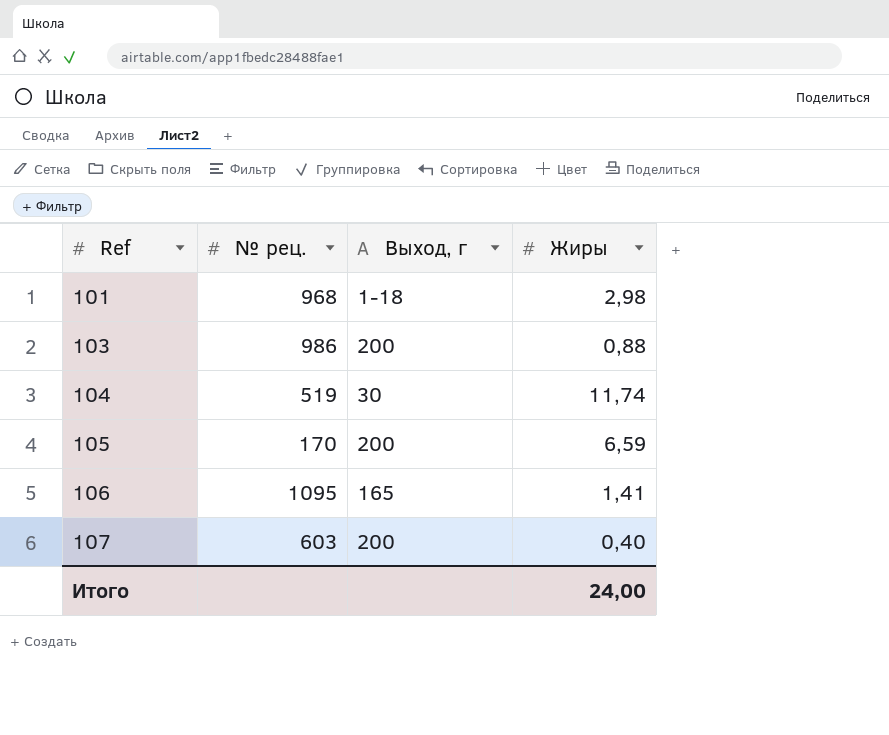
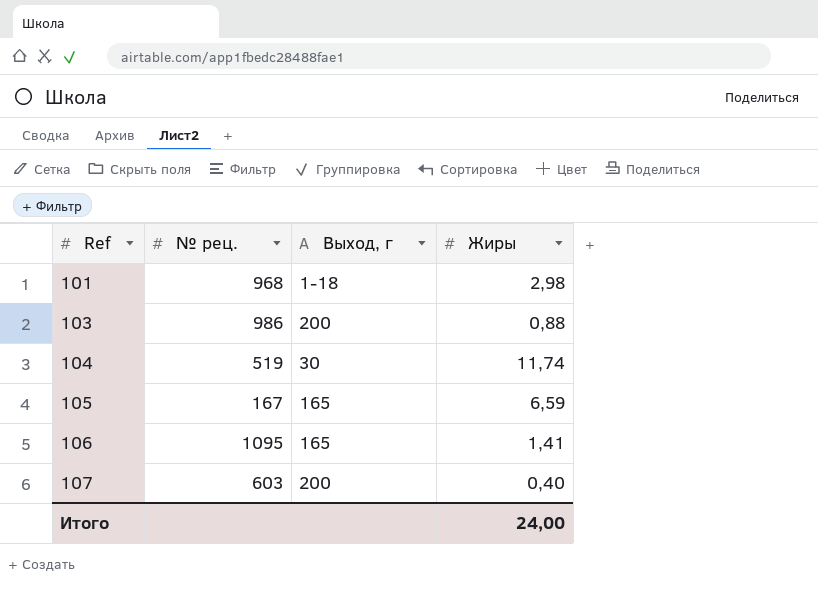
105 | № рец.: 170 -> 167
105 | Выход, г: 200 -> 165

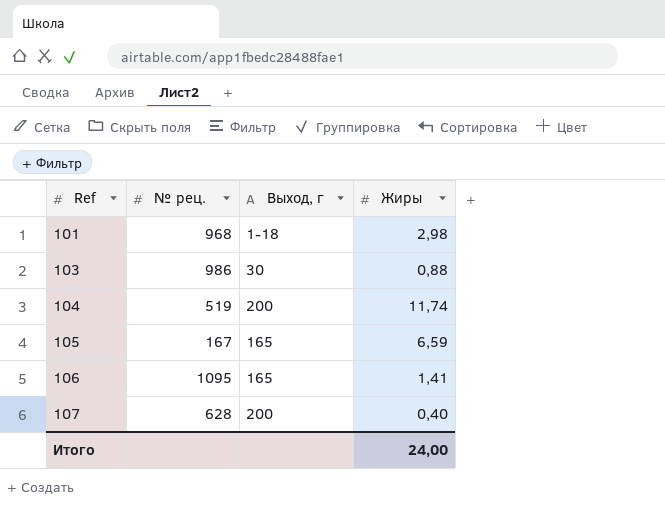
103 | Выход, г: 200 -> 30
104 | Выход, г: 30 -> 200
107 | № рец.: 603 -> 628

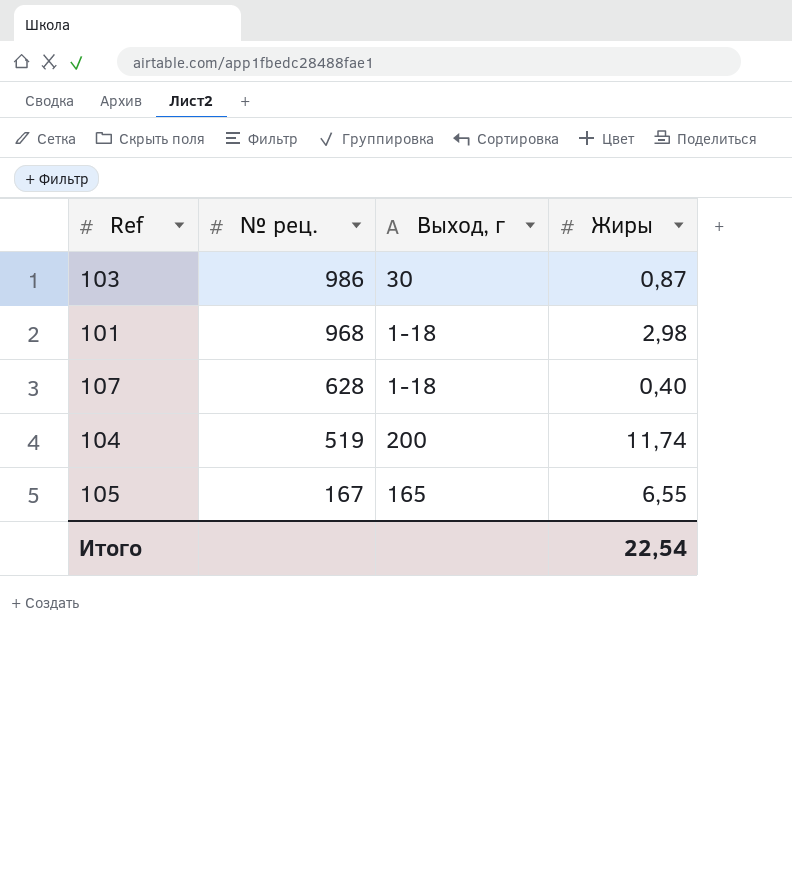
row order: Ref ascending -> № рец. descending
row 106: 1095 | 165 | 1,41 -> none
103 | Жиры: 0,88 -> 0,87
107 | Выход, г: 200 -> 1-18
105 | Жиры: 6,59 -> 6,55
Итого | Жиры: 24,00 -> 22,54

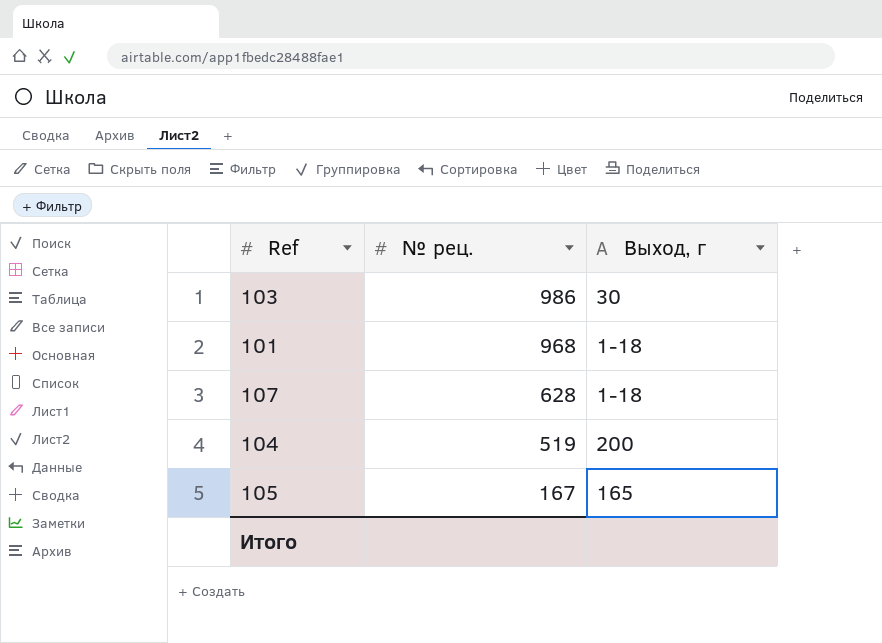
column Жиры | position: 4 -> none

